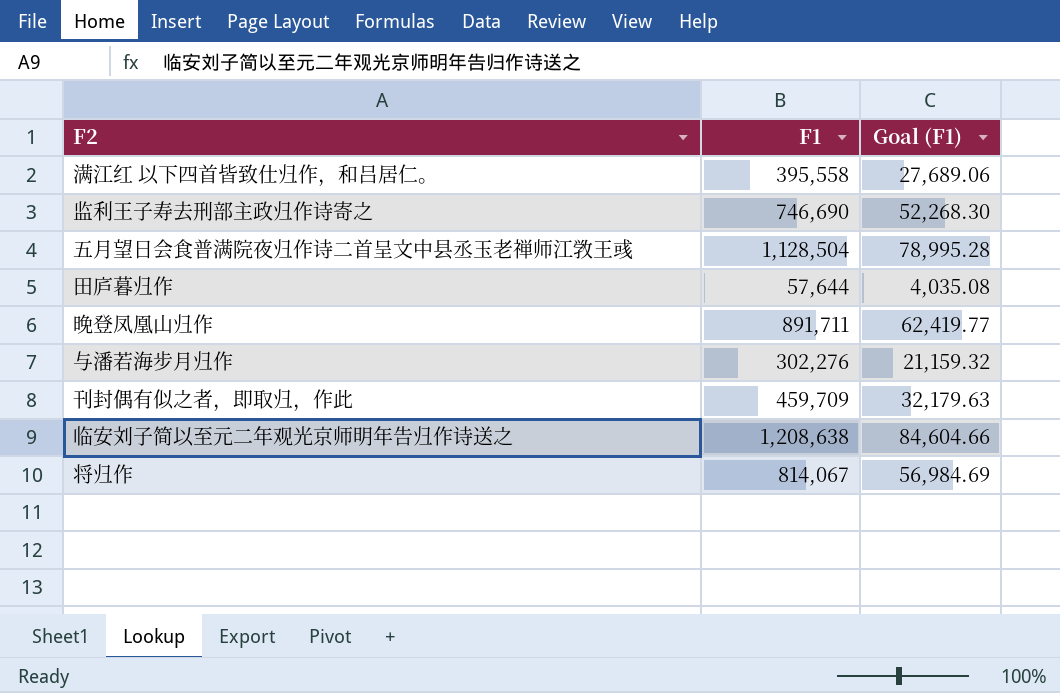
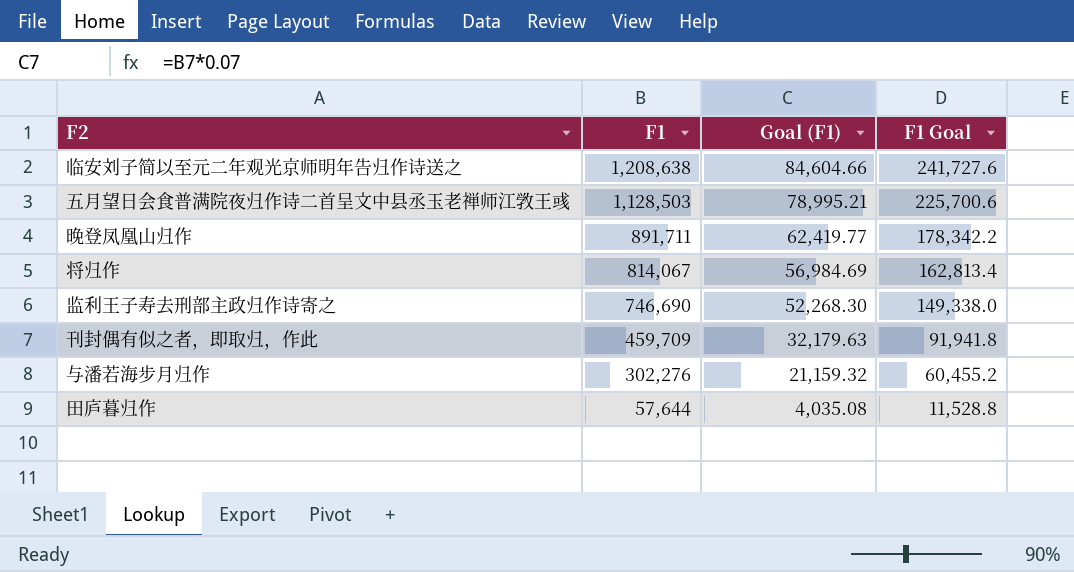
row order: none -> F1 descending
column F1 Goal | formula: none -> [F1] * 0.2
row 满江红 以下四首皆致仕归作，和吕居仁。: 395,558 | 27,689.06 -> none
五月望日会食普满院夜归作诗二首呈文中县丞玉老禅师江敩王彧 | F1: 1,128,504 -> 1,128,503
五月望日会食普满院夜归作诗二首呈文中县丞玉老禅师江敩王彧 | Goal (F1): 78,995.28 -> 78,995.21

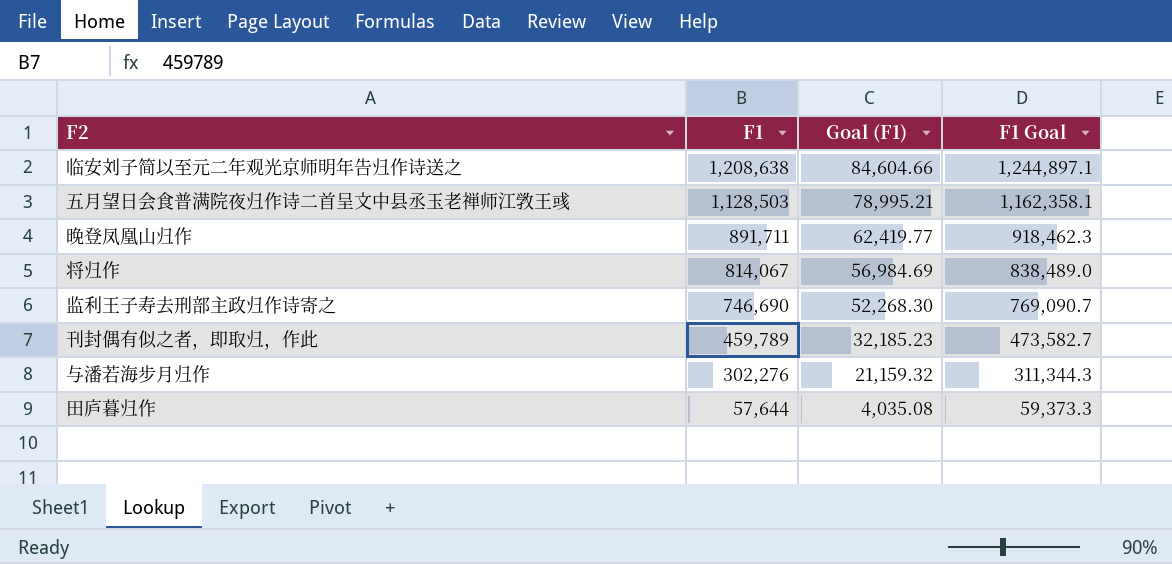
column F1 Goal | formula: [F1] * 0.2 -> [F1] * 1.03
刊封偶有似之者，即取归，作此 | F1: 459,709 -> 459,789
刊封偶有似之者，即取归，作此 | Goal (F1): 32,179.63 -> 32,185.23

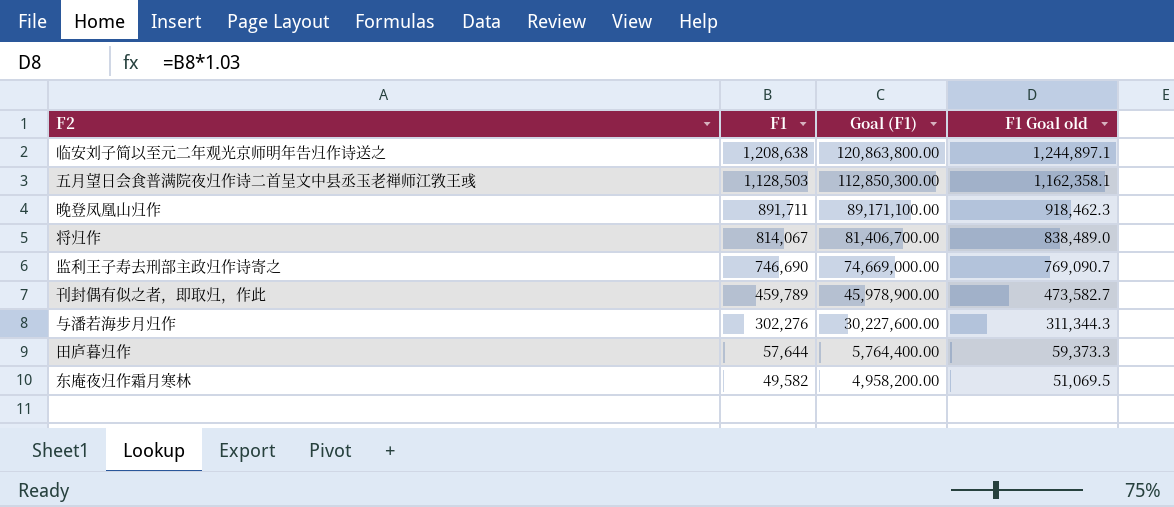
column Goal (F1) | formula: [F1] * 0.07 -> [F1] * 100
column name: F1 Goal -> F1 Goal old
row 东庵夜归作霜月寒林: none -> 49,582 | 4,958,200.00 | 51,069.5

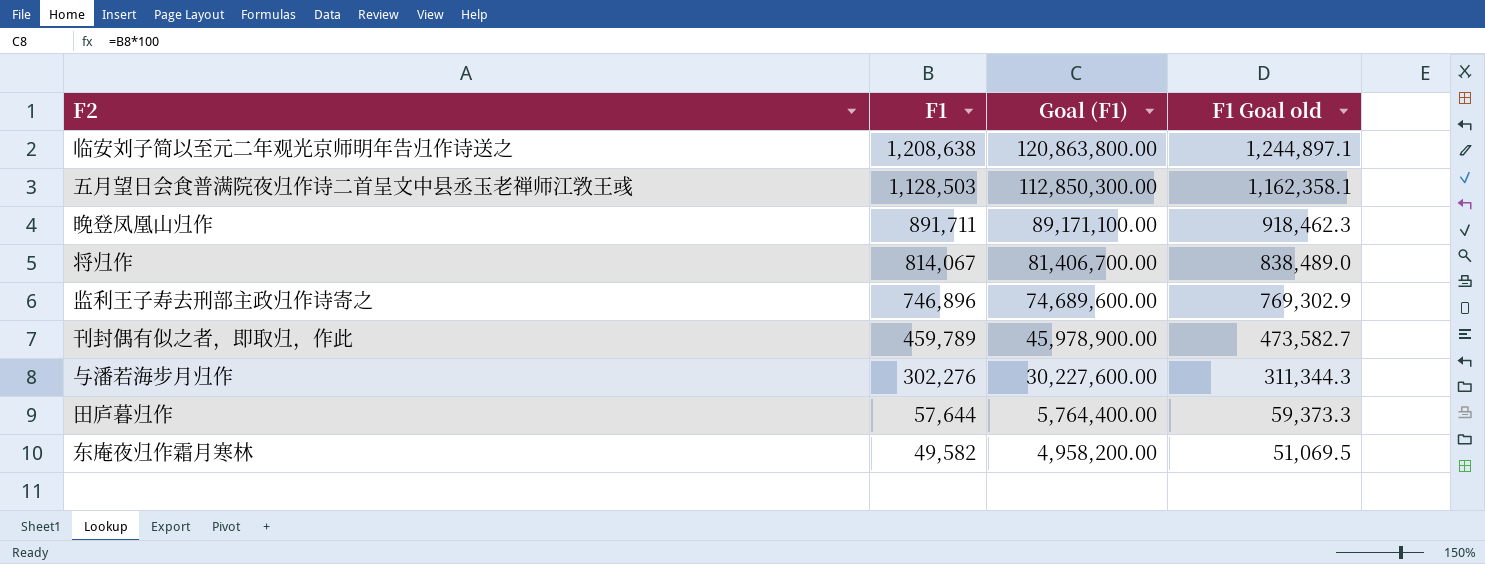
监利王子寿去刑部主政归作诗寄之 | F1: 746,690 -> 746,896
监利王子寿去刑部主政归作诗寄之 | Goal (F1): 74,669,000.00 -> 74,689,600.00
监利王子寿去刑部主政归作诗寄之 | F1 Goal old: 769,090.7 -> 769,302.9

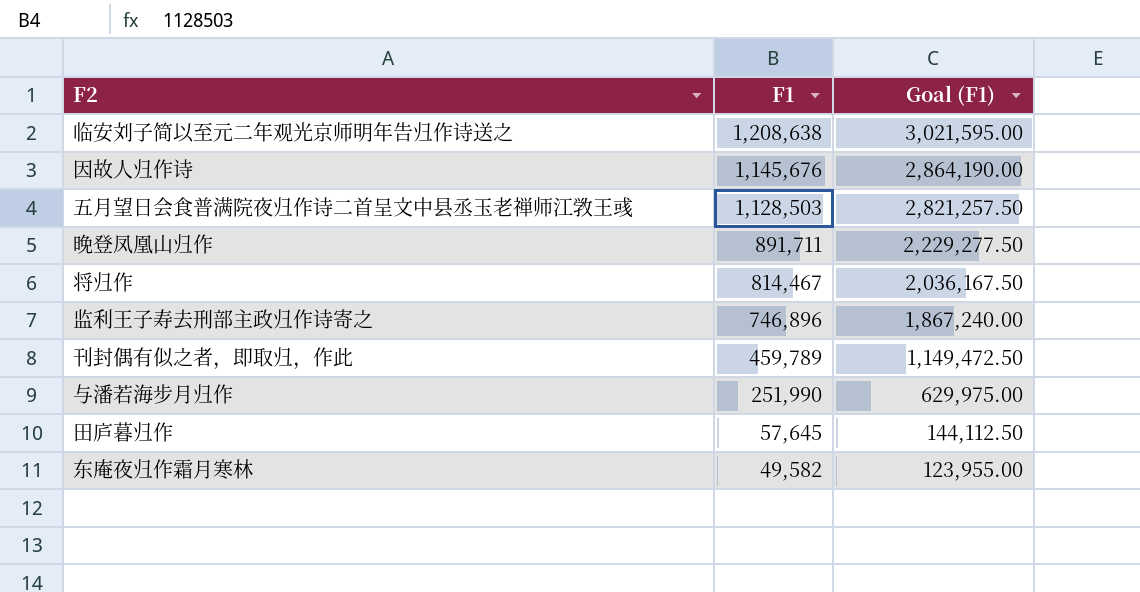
column F1 Goal old | formula: [F1] * 1.03 -> none
column Goal (F1) | formula: [F1] * 100 -> [F1] * 2.5
row 因故人归作诗: none -> 1,145,676 | 2,864,190.00
将归作 | F1: 814,067 -> 814,467
与潘若海步月归作 | F1: 302,276 -> 251,990
田庐暮归作 | F1: 57,644 -> 57,645

